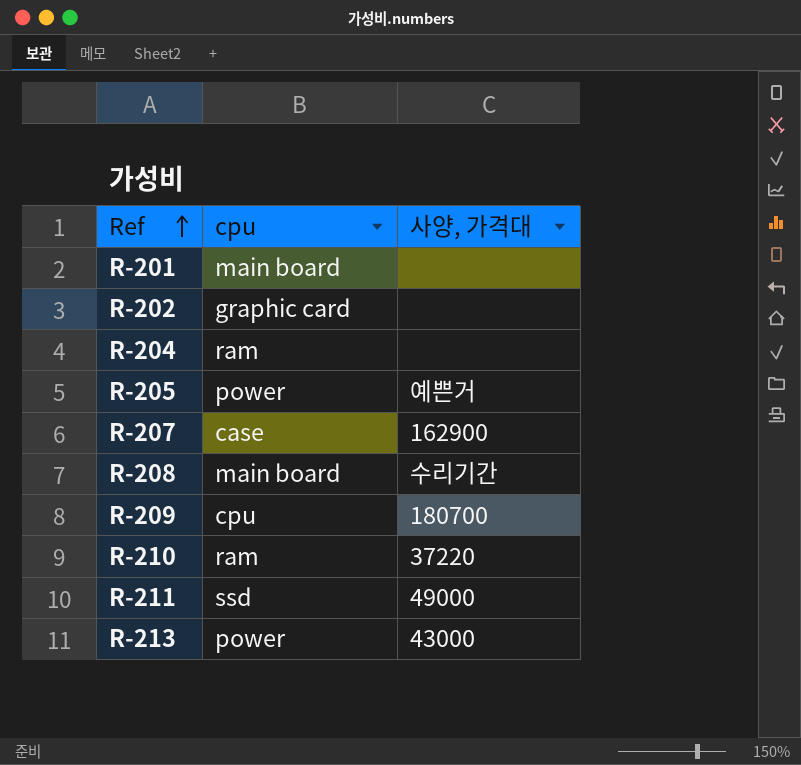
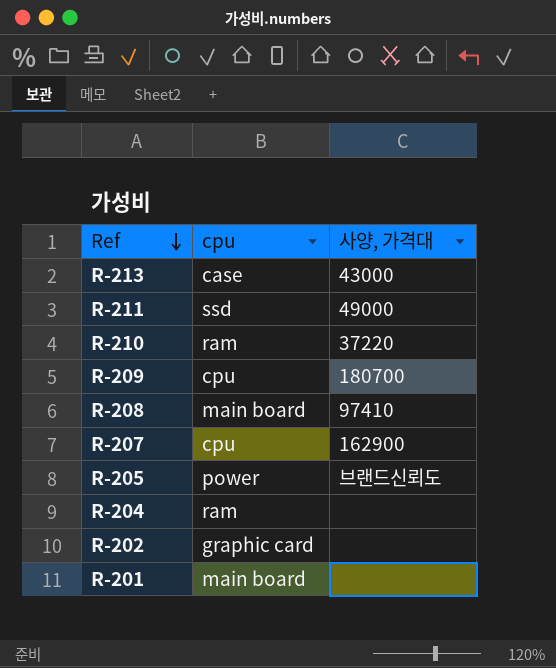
row order: Ref ascending -> Ref descending
R-213 | cpu: power -> case
R-208 | 사양, 가격대: 수리기간 -> 97410
R-207 | cpu: case -> cpu
R-205 | 사양, 가격대: 예쁜거 -> 브랜드신뢰도

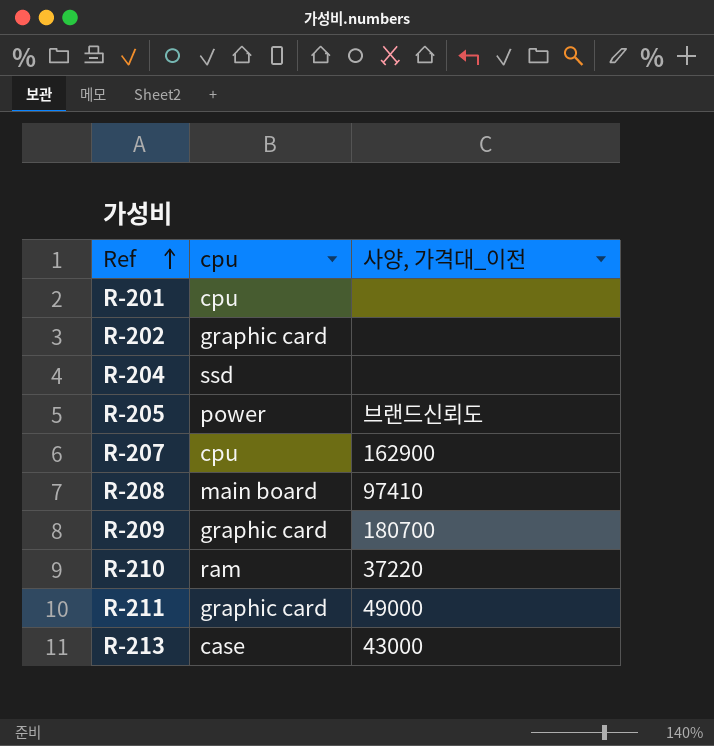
row order: Ref descending -> Ref ascending
column name: 사양, 가격대 -> 사양, 가격대_이전
R-201 | cpu: main board -> cpu
R-204 | cpu: ram -> ssd
R-209 | cpu: cpu -> graphic card
R-211 | cpu: ssd -> graphic card

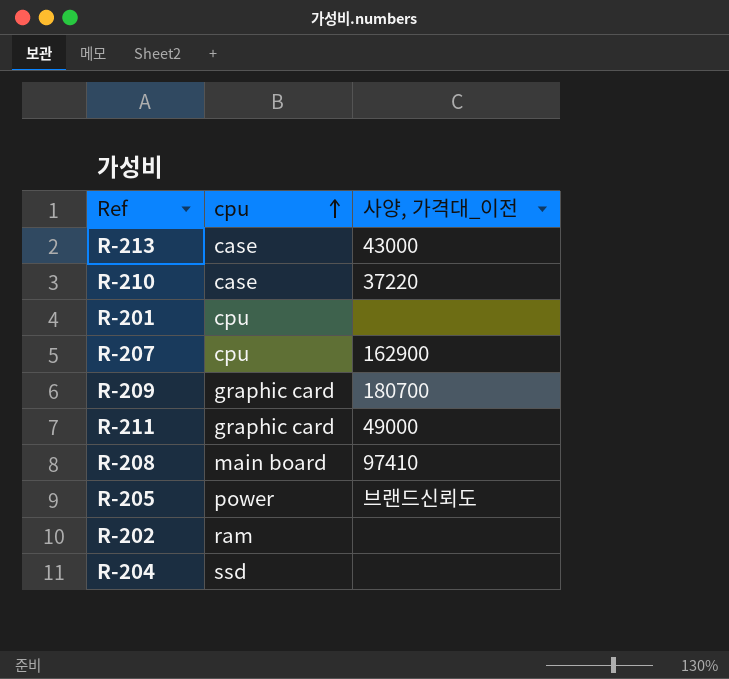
row order: Ref ascending -> cpu ascending
R-210 | cpu: ram -> case
R-202 | cpu: graphic card -> ram

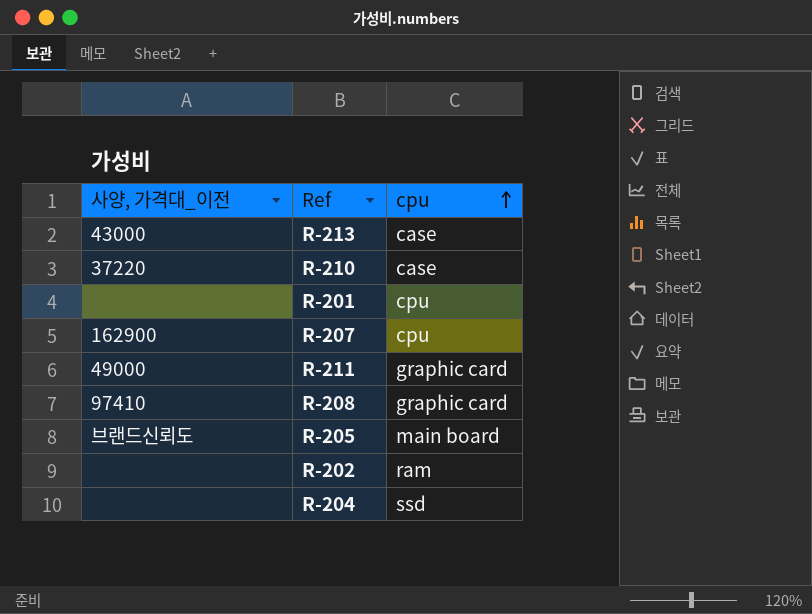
column 사양, 가격대_이전 | position: 3 -> 1
row R-209: graphic card | 180700 -> none
R-208 | cpu: main board -> graphic card
R-205 | cpu: power -> main board

